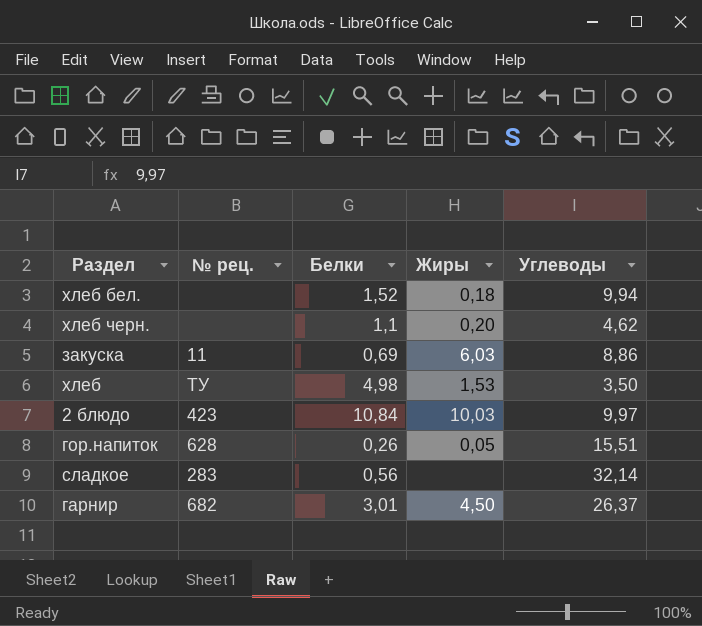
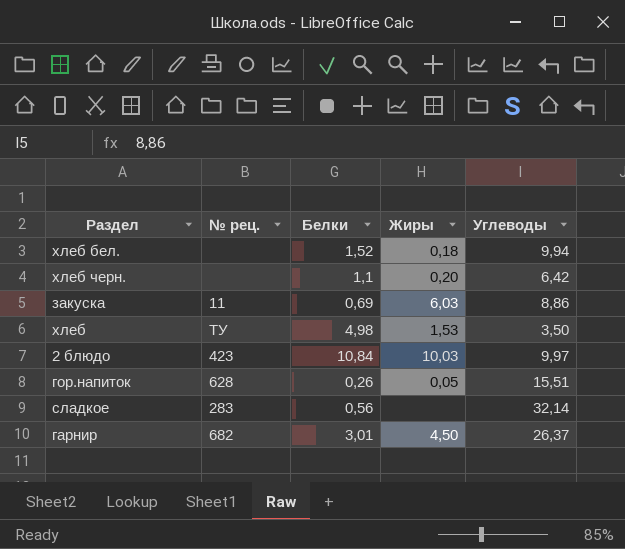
хлеб черн. | Углеводы: 4,62 -> 6,42

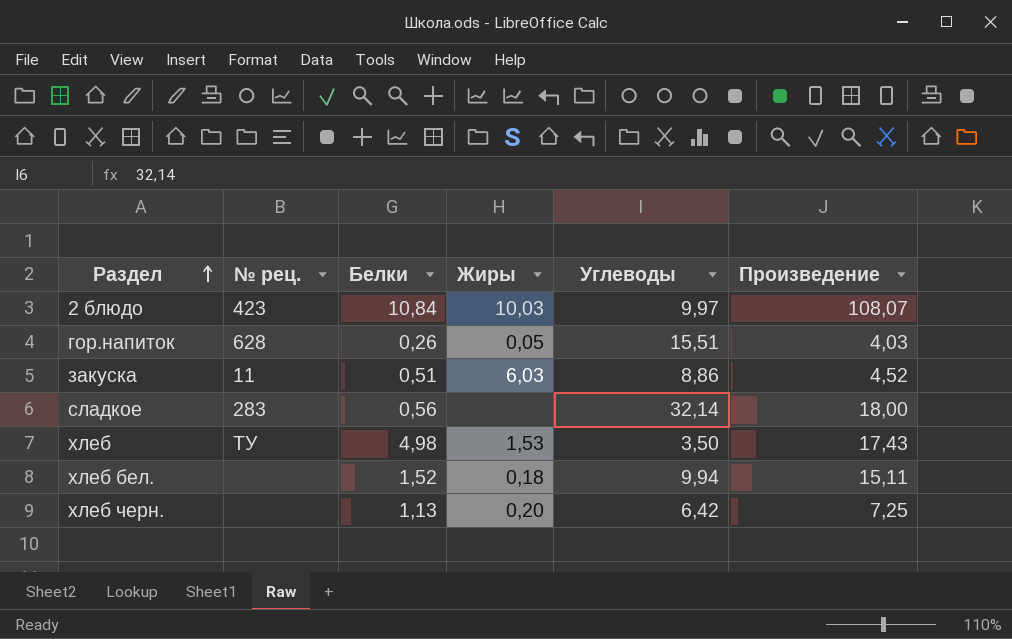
row order: none -> Раздел ascending
column Произведение | formula: none -> [Белки] * [Углеводы]
row гарнир: 682 | 3,01 | 4,50 | 26,37 -> none
закуска | Белки: 0,69 -> 0,51
хлеб черн. | Белки: 1,1 -> 1,13

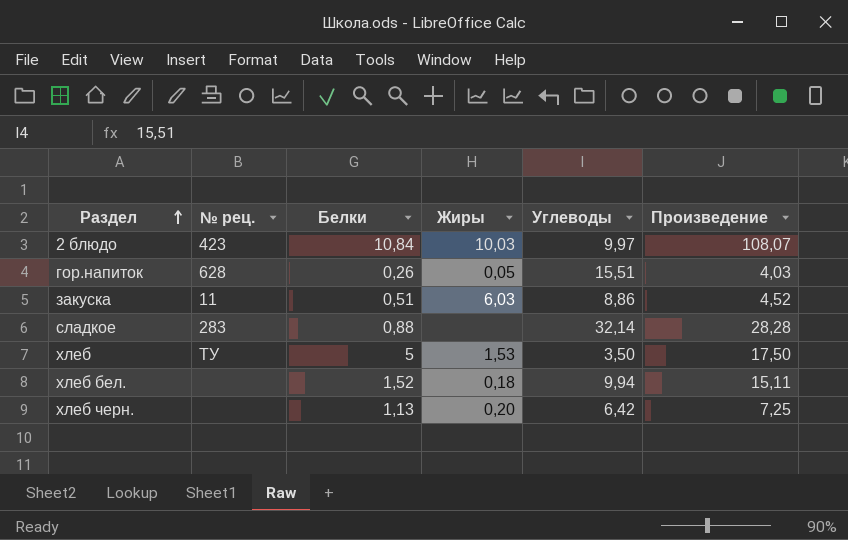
сладкое | Белки: 0,56 -> 0,88
сладкое | Произведение: 18,00 -> 28,28
хлеб | Белки: 4,98 -> 5
хлеб | Произведение: 17,43 -> 17,50

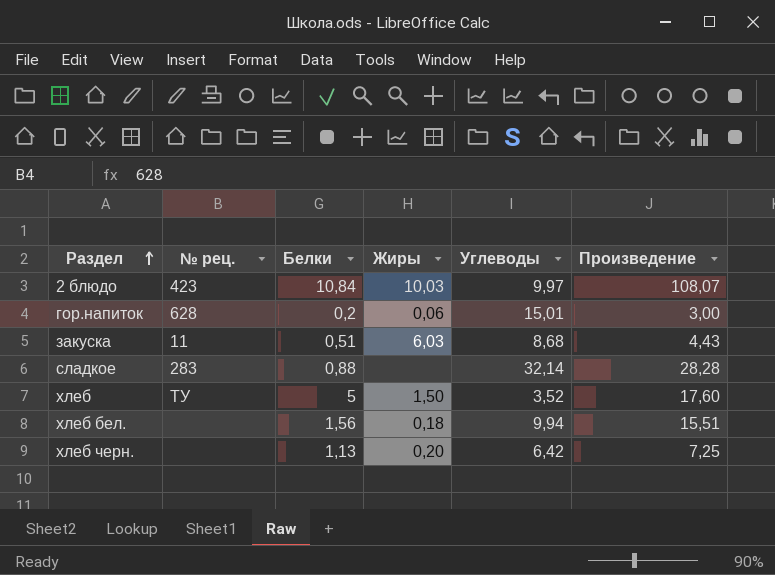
гор.напиток | Белки: 0,26 -> 0,2
гор.напиток | Жиры: 0,05 -> 0,06
гор.напиток | Углеводы: 15,51 -> 15,01
гор.напиток | Произведение: 4,03 -> 3,00
закуска | Углеводы: 8,86 -> 8,68
закуска | Произведение: 4,52 -> 4,43
хлеб | Жиры: 1,53 -> 1,50
хлеб | Углеводы: 3,50 -> 3,52
хлеб | Произведение: 17,50 -> 17,60
хлеб бел. | Белки: 1,52 -> 1,56
хлеб бел. | Произведение: 15,11 -> 15,51

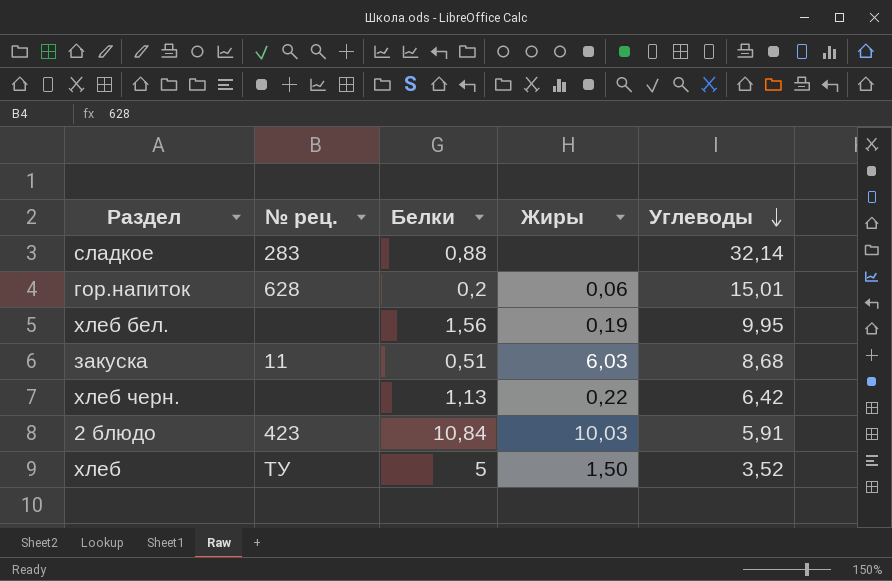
row order: Раздел ascending -> Углеводы descending
column Произведение | formula: [Белки] * [Углеводы] -> none
хлеб бел. | Жиры: 0,18 -> 0,19
хлеб бел. | Углеводы: 9,94 -> 9,95
хлеб черн. | Жиры: 0,20 -> 0,22
2 блюдо | Углеводы: 9,97 -> 5,91

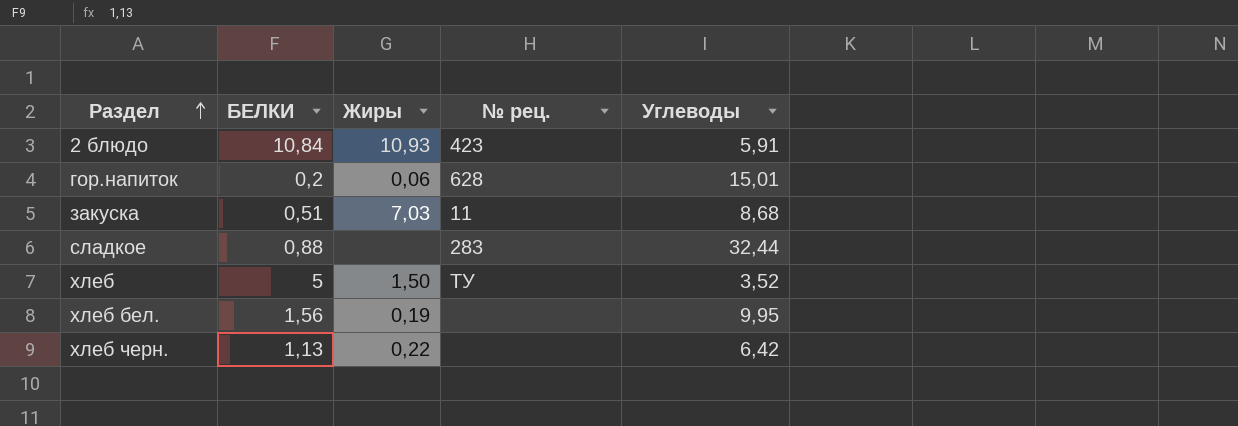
row order: Углеводы descending -> Раздел ascending
column name: Белки -> БЕЛКИ
column № рец. | position: 2 -> 4
2 блюдо | Жиры: 10,03 -> 10,93
закуска | Жиры: 6,03 -> 7,03
сладкое | Углеводы: 32,14 -> 32,44

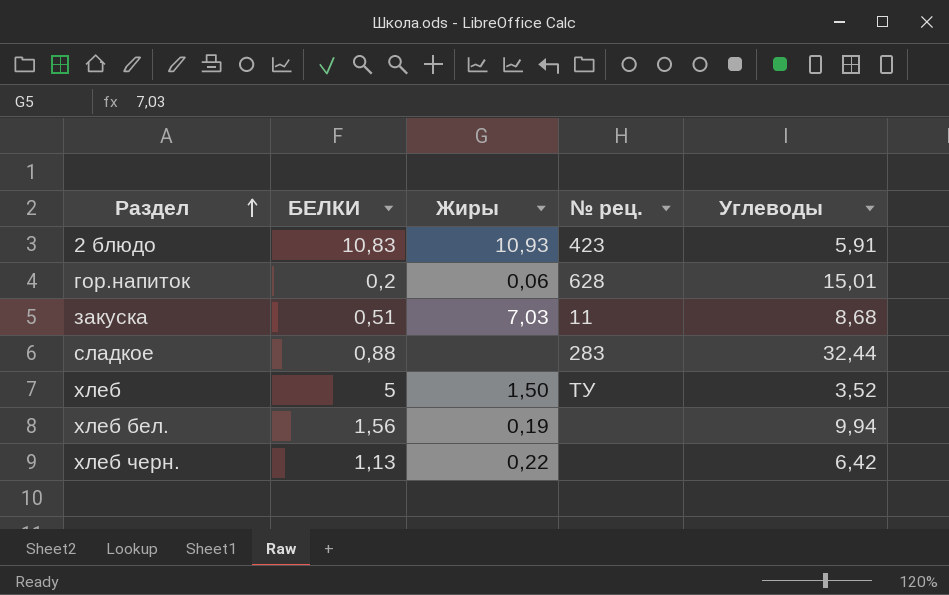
2 блюдо | БЕЛКИ: 10,84 -> 10,83
хлеб бел. | Углеводы: 9,95 -> 9,94

